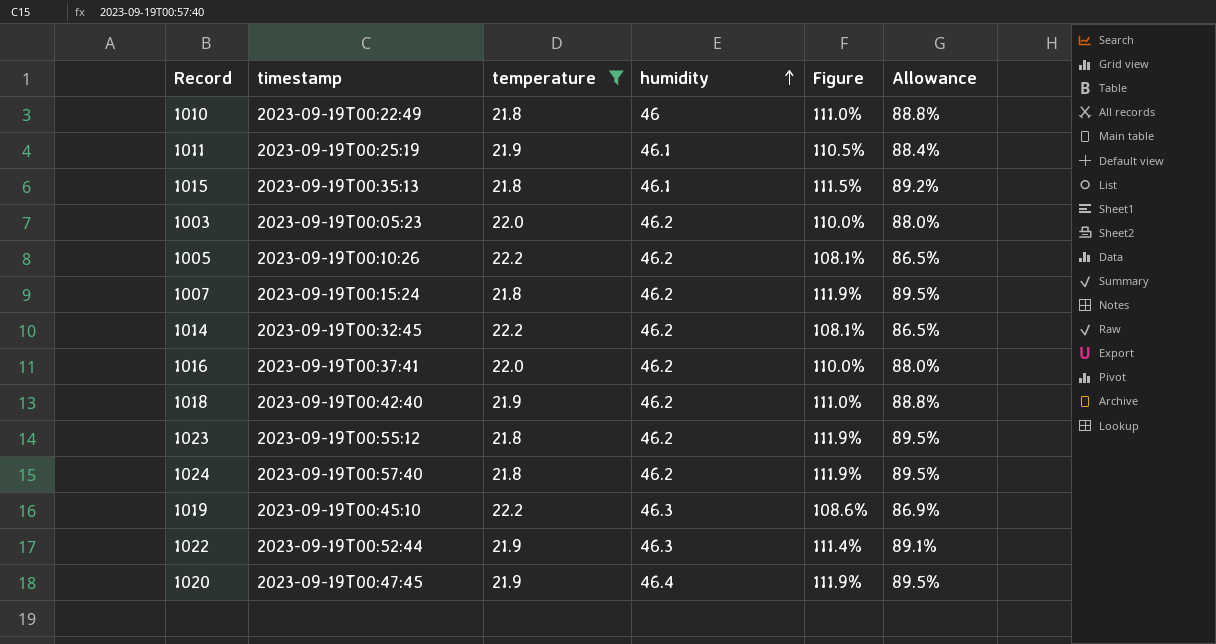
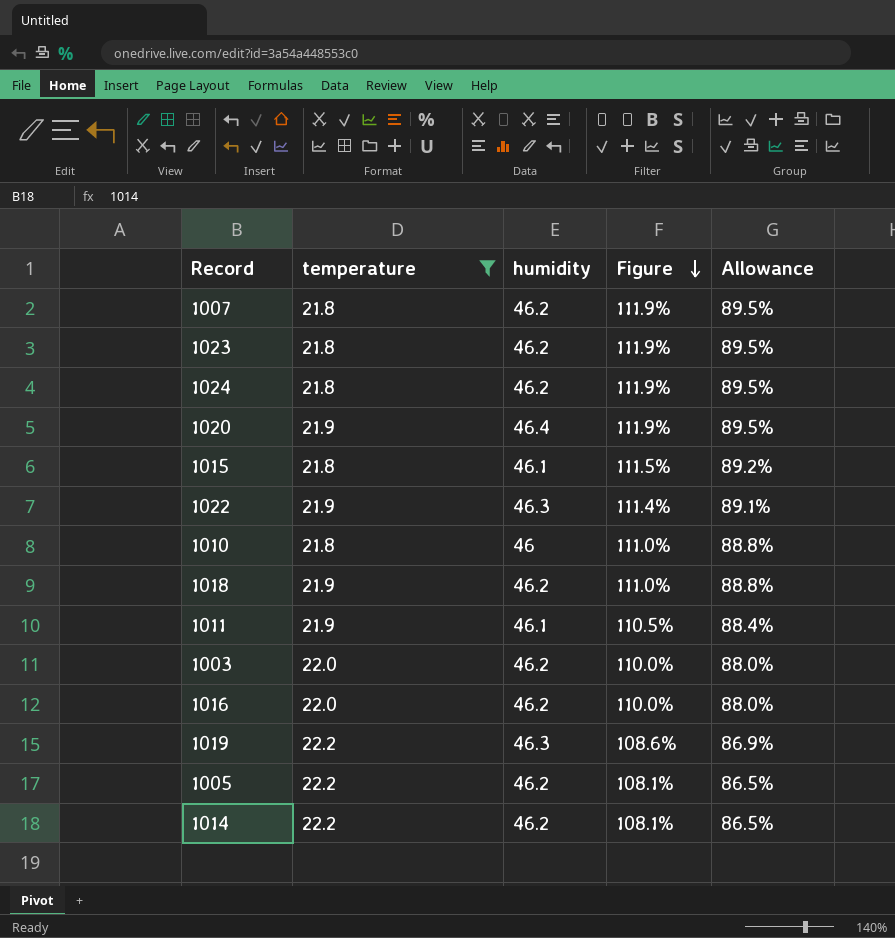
row order: humidity ascending -> Figure descending
column timestamp | position: 2 -> none

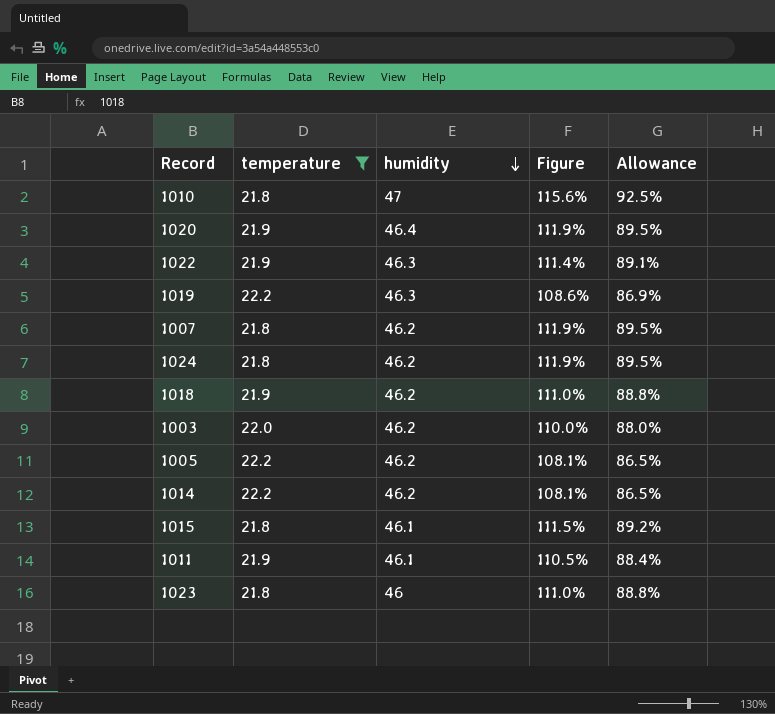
row order: Figure descending -> humidity descending
row 1016: 22.0 | 46.2 | 110.0% | 88.0% -> none
1010 | humidity: 46 -> 47
1010 | Figure: 111.0% -> 115.6%
1010 | Allowance: 88.8% -> 92.5%
1023 | humidity: 46.2 -> 46
1023 | Figure: 111.9% -> 111.0%
1023 | Allowance: 89.5% -> 88.8%

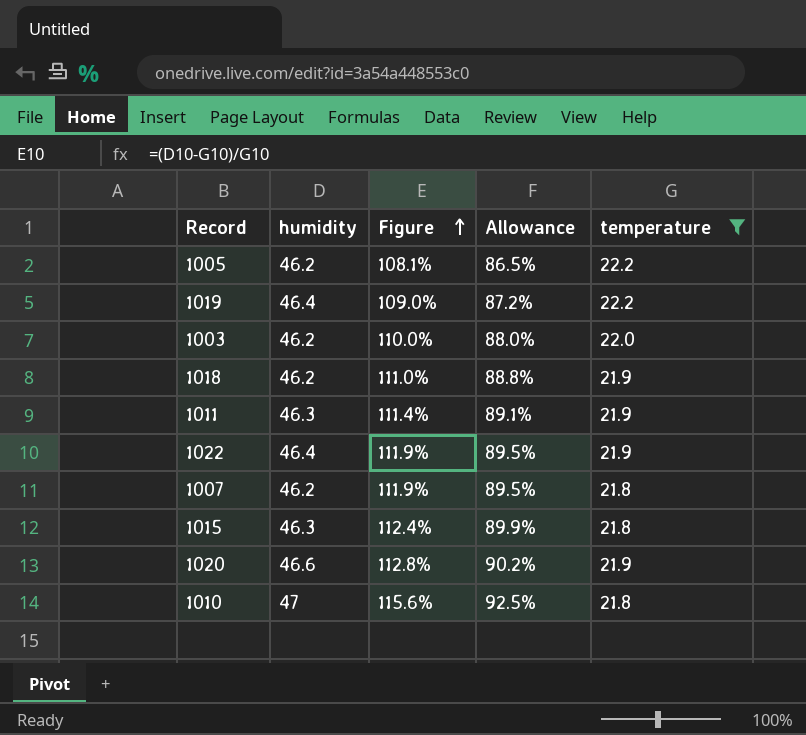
row order: humidity descending -> Figure ascending
column temperature | position: 2 -> 5
row 1024: 21.8 | 46.2 | 111.9% | 89.5% -> none
row 1014: 22.2 | 46.2 | 108.1% | 86.5% -> none
row 1023: 21.8 | 46 | 111.0% | 88.8% -> none
1019 | humidity: 46.3 -> 46.4
1019 | Figure: 108.6% -> 109.0%
1019 | Allowance: 86.9% -> 87.2%
1011 | humidity: 46.1 -> 46.3
1011 | Figure: 110.5% -> 111.4%
1011 | Allowance: 88.4% -> 89.1%
1022 | humidity: 46.3 -> 46.4
1022 | Figure: 111.4% -> 111.9%
1022 | Allowance: 89.1% -> 89.5%
1015 | humidity: 46.1 -> 46.3
1015 | Figure: 111.5% -> 112.4%
1015 | Allowance: 89.2% -> 89.9%
1020 | humidity: 46.4 -> 46.6
1020 | Figure: 111.9% -> 112.8%
1020 | Allowance: 89.5% -> 90.2%

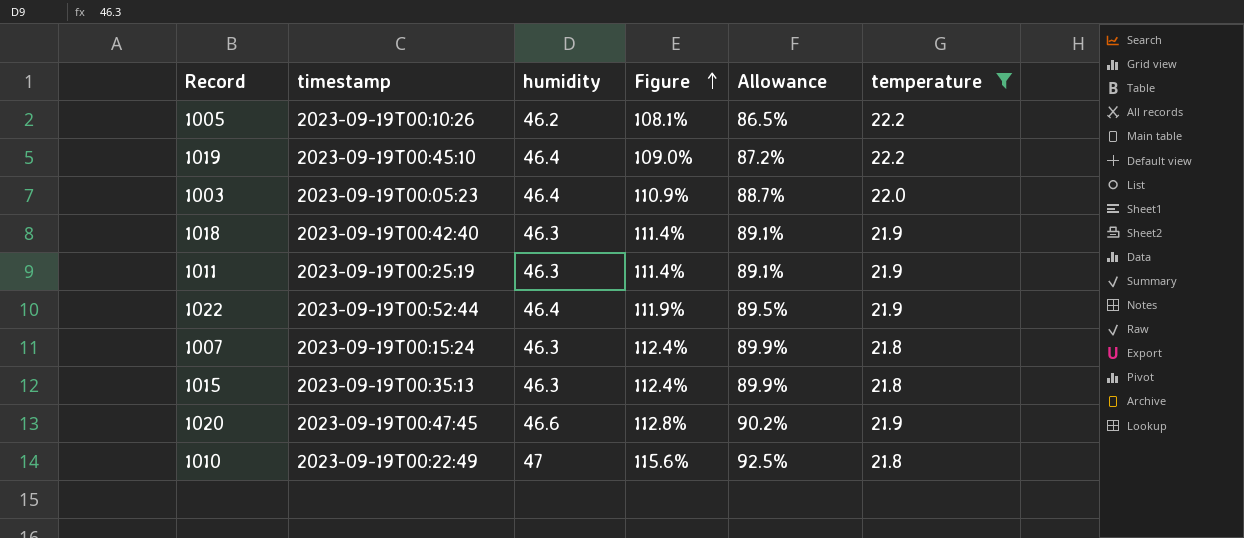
column timestamp | position: none -> 2
1003 | humidity: 46.2 -> 46.4
1003 | Figure: 110.0% -> 110.9%
1003 | Allowance: 88.0% -> 88.7%
1018 | humidity: 46.2 -> 46.3
1018 | Figure: 111.0% -> 111.4%
1018 | Allowance: 88.8% -> 89.1%
1007 | humidity: 46.2 -> 46.3
1007 | Figure: 111.9% -> 112.4%
1007 | Allowance: 89.5% -> 89.9%

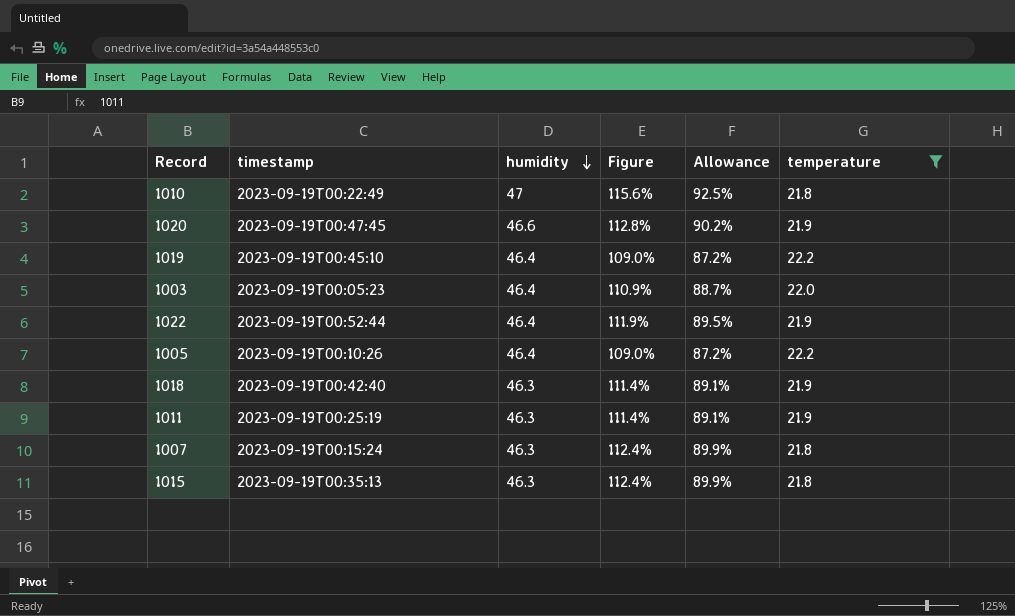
row order: Figure ascending -> humidity descending
1005 | humidity: 46.2 -> 46.4
1005 | Figure: 108.1% -> 109.0%
1005 | Allowance: 86.5% -> 87.2%

